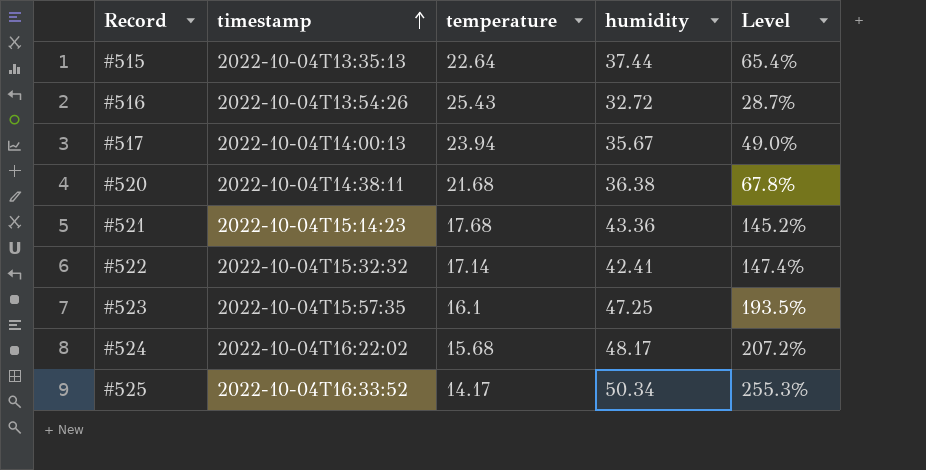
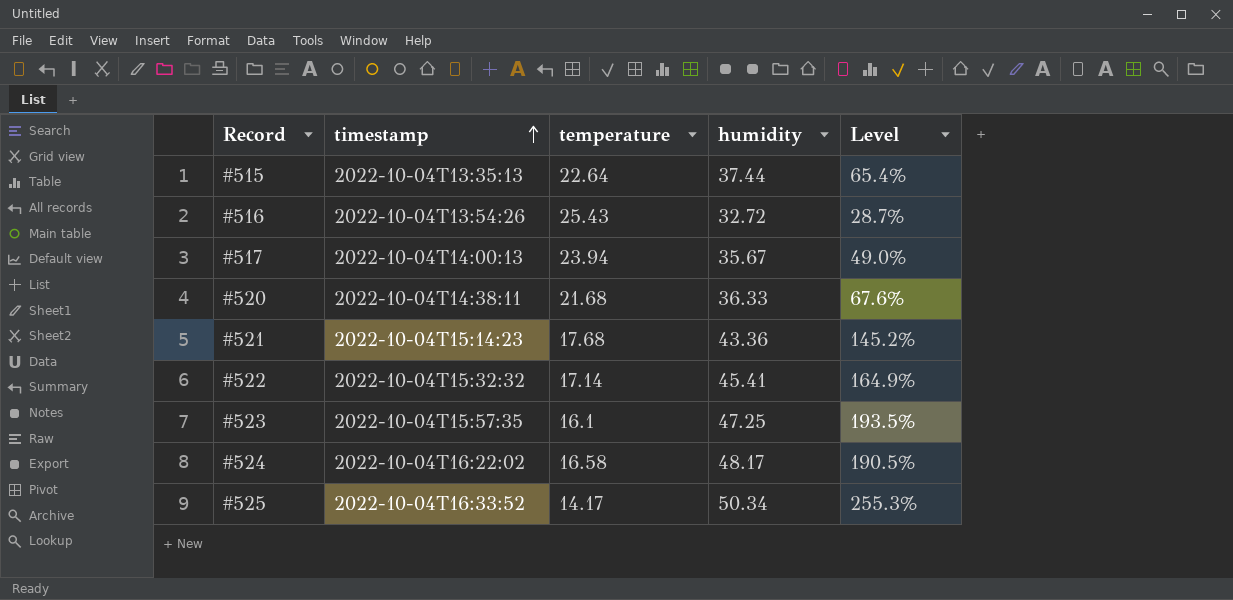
#520 | humidity: 36.38 -> 36.33
#520 | Level: 67.8% -> 67.6%
#522 | humidity: 42.41 -> 45.41
#522 | Level: 147.4% -> 164.9%
#524 | temperature: 15.68 -> 16.58
#524 | Level: 207.2% -> 190.5%

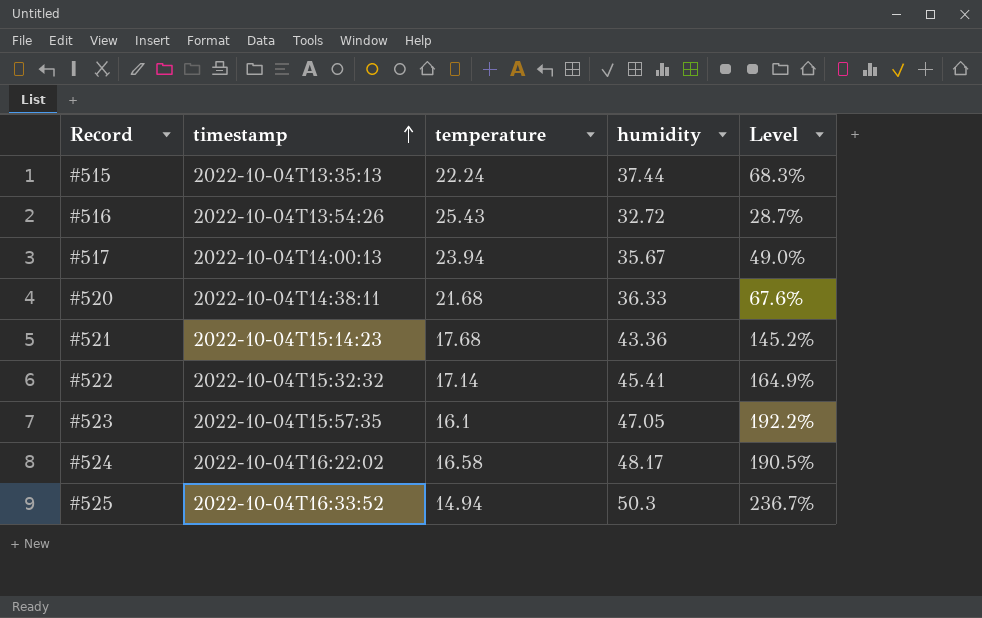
#515 | temperature: 22.64 -> 22.24
#515 | Level: 65.4% -> 68.3%
#523 | humidity: 47.25 -> 47.05
#523 | Level: 193.5% -> 192.2%
#525 | temperature: 14.17 -> 14.94
#525 | humidity: 50.34 -> 50.3
#525 | Level: 255.3% -> 236.7%

